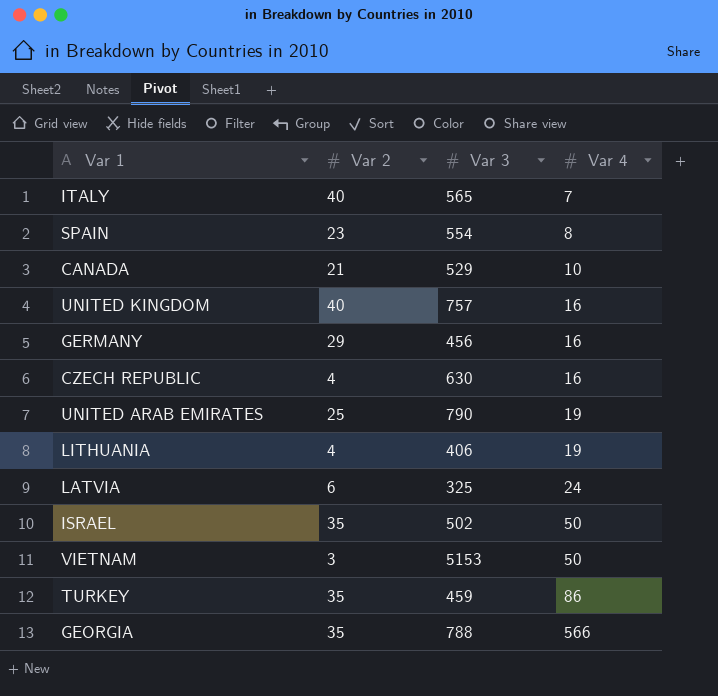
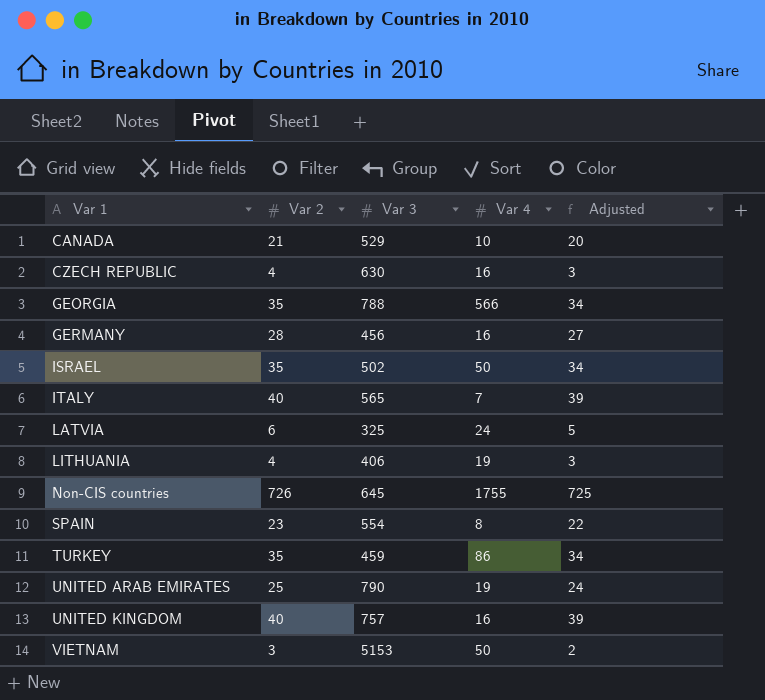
row order: Var 4 ascending -> Var 1 ascending
column Adjusted | formula: none -> [Var 2] - 1
GERMANY | Var 2: 29 -> 28
row Non-CIS countries: none -> 726 | 645 | 1755 | 725

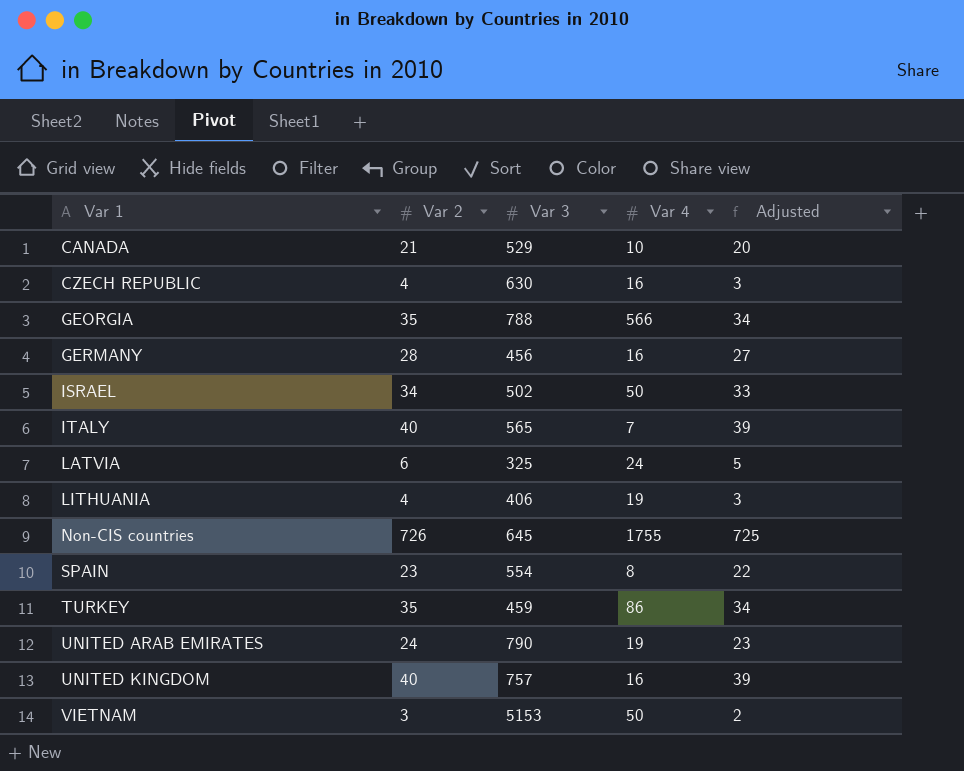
ISRAEL | Var 2: 35 -> 34
ISRAEL | Adjusted: 34 -> 33
UNITED ARAB EMIRATES | Var 2: 25 -> 24
UNITED ARAB EMIRATES | Adjusted: 24 -> 23

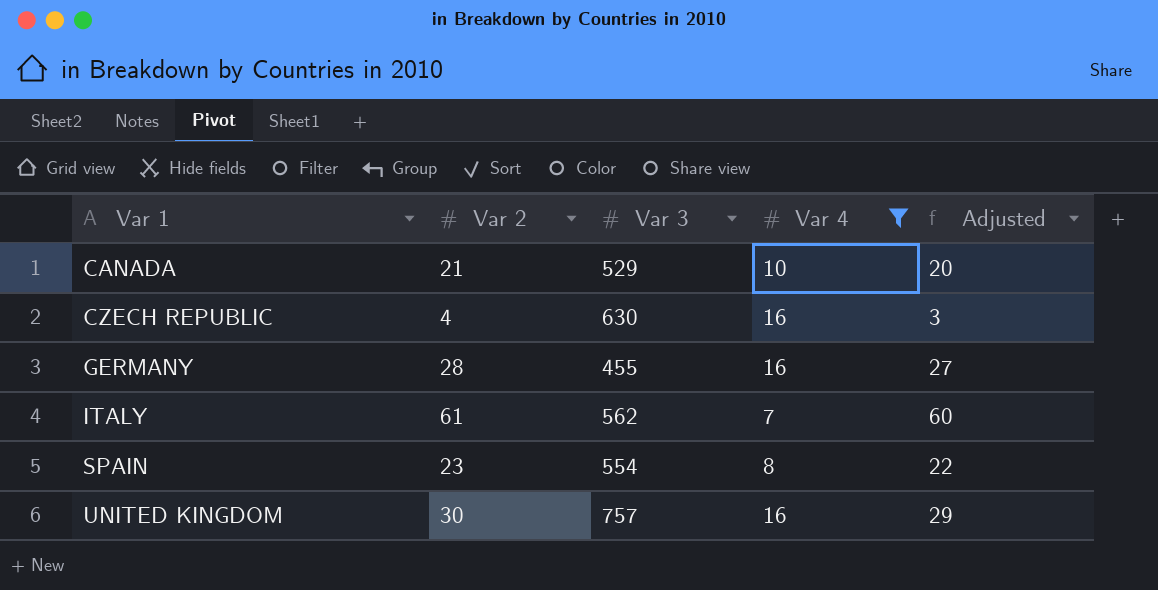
filter: none -> Var 4 <= 16
GERMANY | Var 3: 456 -> 455
ITALY | Var 2: 40 -> 61
ITALY | Var 3: 565 -> 562
ITALY | Adjusted: 39 -> 60
UNITED KINGDOM | Var 2: 40 -> 30
UNITED KINGDOM | Adjusted: 39 -> 29

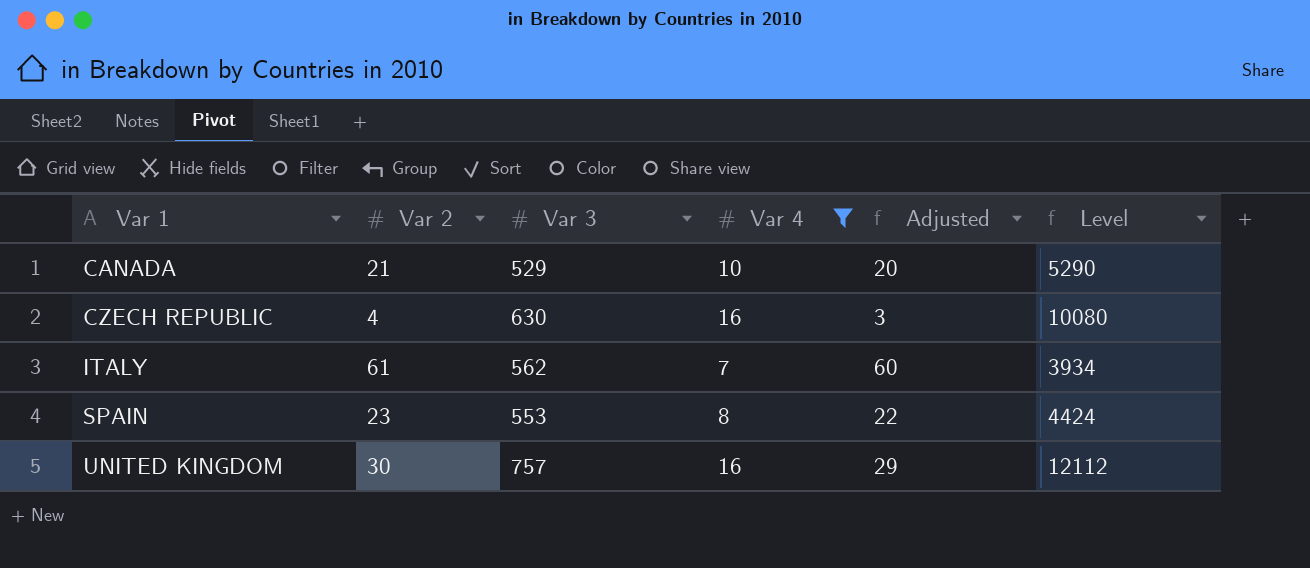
column Level | formula: none -> [Var 3] * [Var 4]
row GERMANY: 28 | 455 | 16 | 27 -> none
SPAIN | Var 3: 554 -> 553

